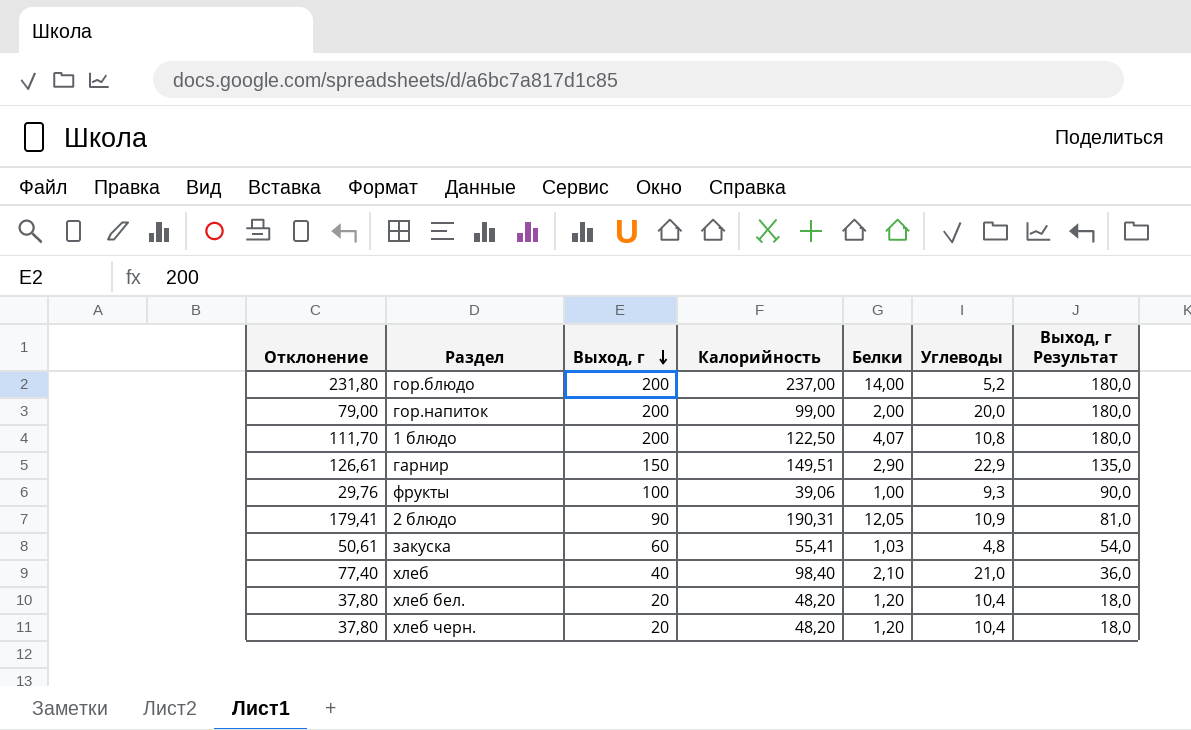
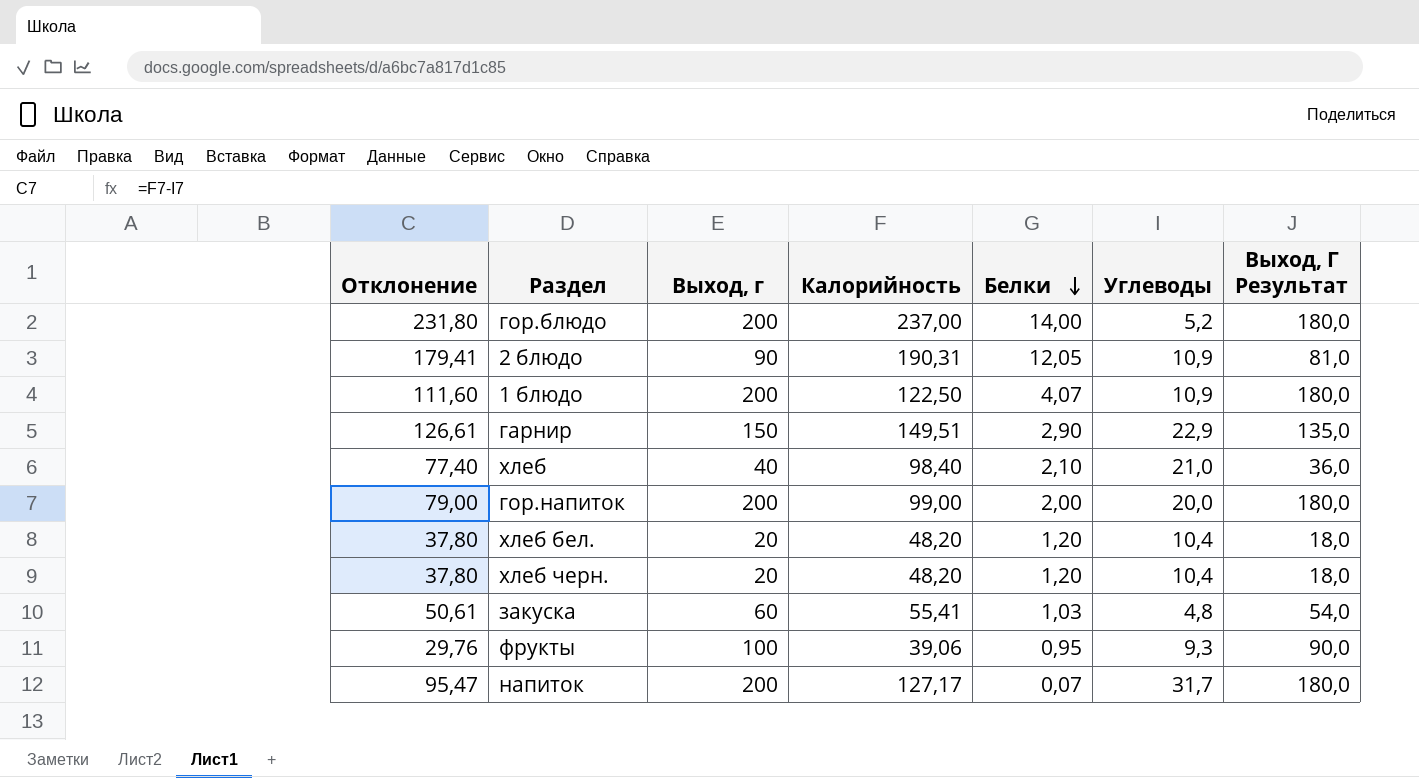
row order: Выход, г descending -> Белки descending
column name: Выход, г Результат -> Выход, Г Результат
1 блюдо | Отклонение: 111,70 -> 111,60
1 блюдо | Углеводы: 10,8 -> 10,9
фрукты | Белки: 1,00 -> 0,95
row напиток: none -> 95,47 | 200 | 127,17 | 0,07 | 31,7 | 180,0

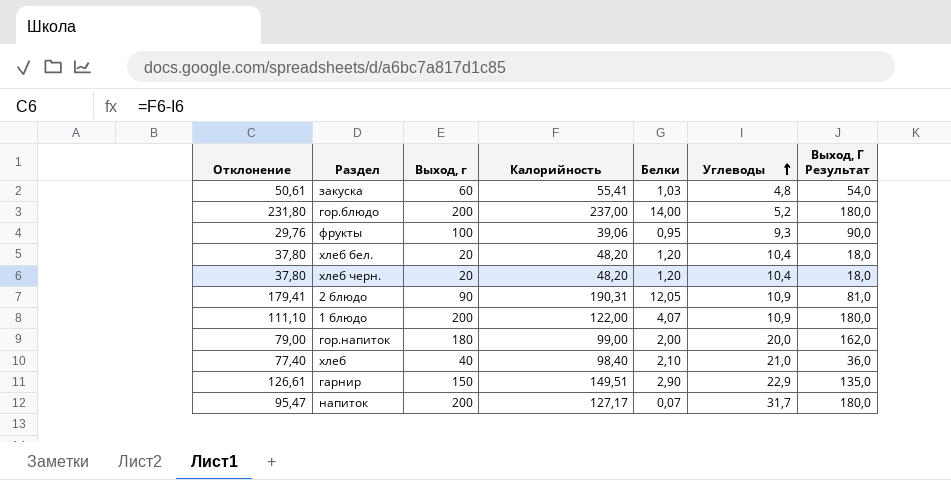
row order: Белки descending -> Углеводы ascending
1 блюдо | Отклонение: 111,60 -> 111,10
1 блюдо | Калорийность: 122,50 -> 122,00
гор.напиток | Выход, г: 200 -> 180
гор.напиток | Выход, Г Результат: 180,0 -> 162,0

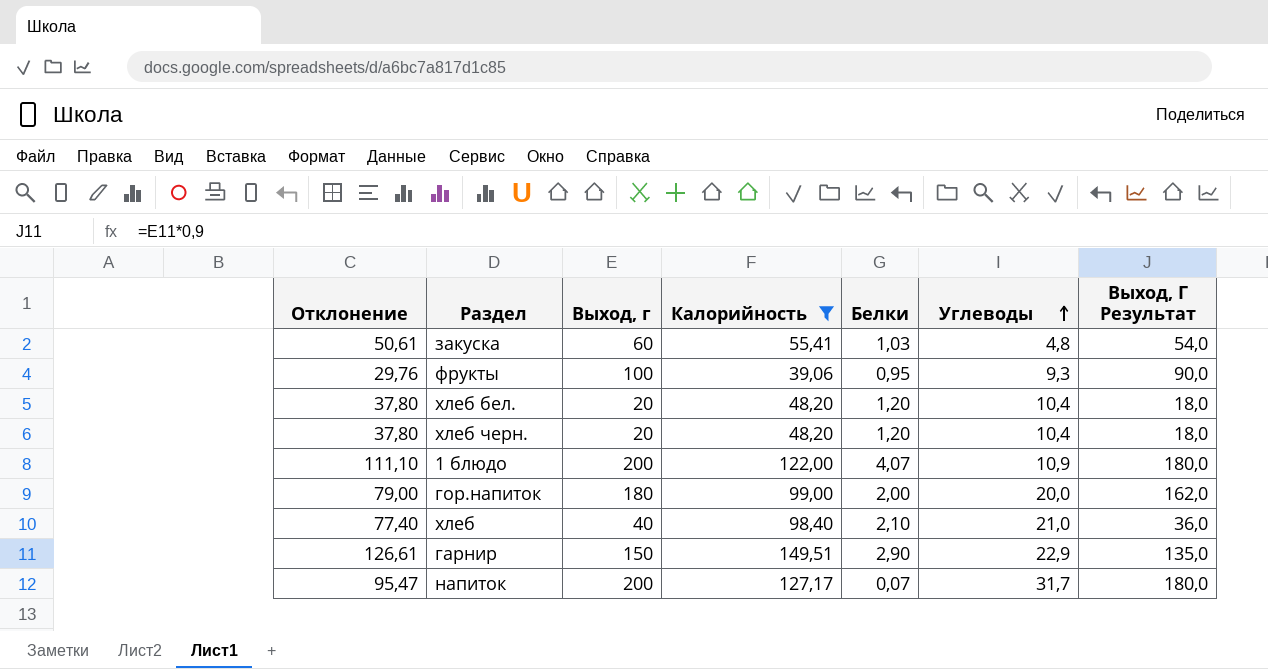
filter: none -> Калорийность <= 149,51

